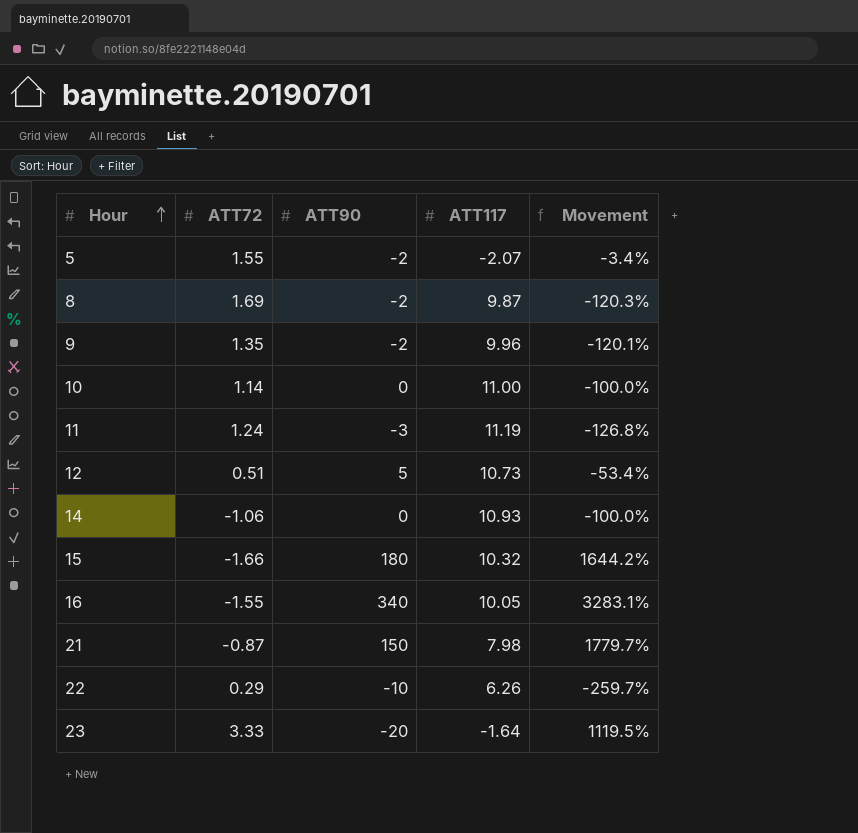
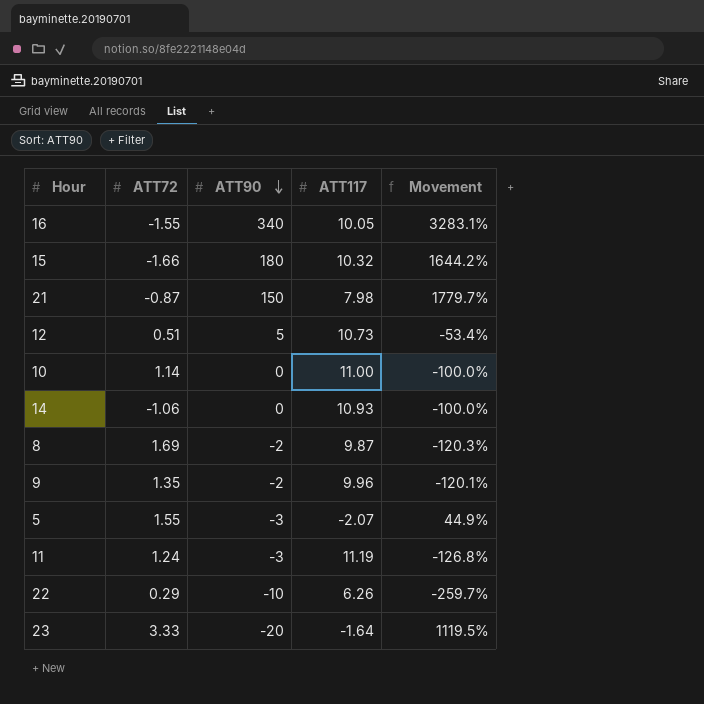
row order: Hour ascending -> ATT90 descending
5 | ATT90: -2 -> -3
5 | Movement: -3.4% -> 44.9%

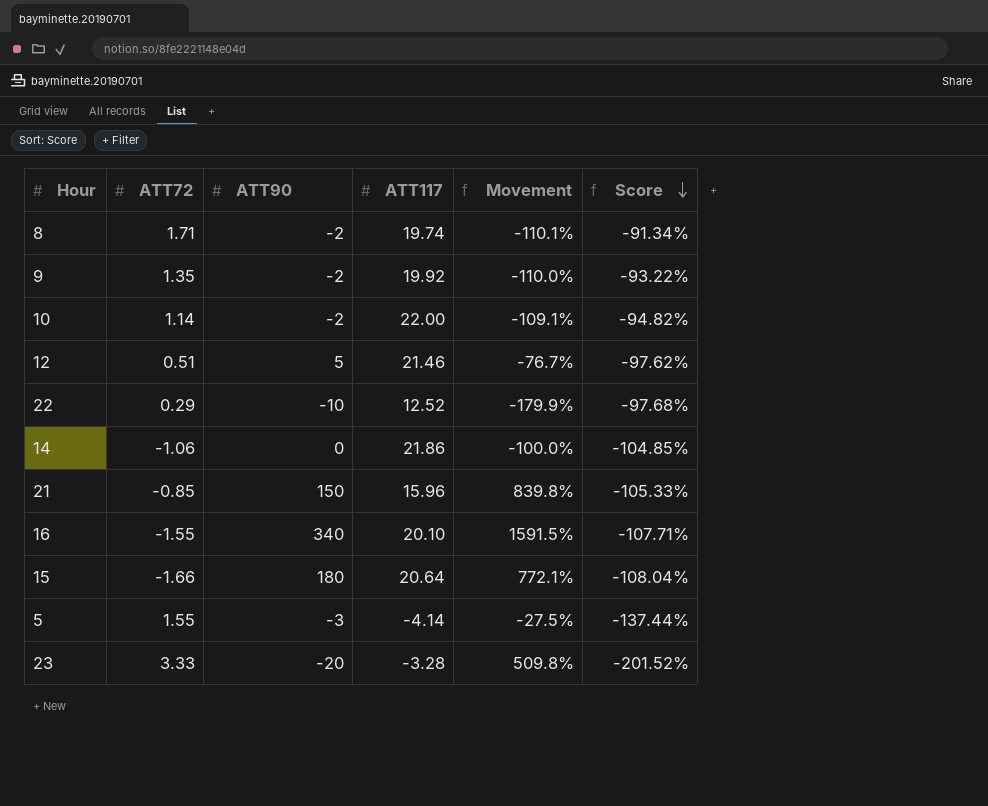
row order: ATT90 descending -> Score descending
column Score | formula: none -> ([ATT72] - [ATT117]) / [ATT117]
row 11: 1.24 | -3 | 11.19 | -126.8% -> none
8 | ATT72: 1.69 -> 1.71
8 | ATT117: 9.87 -> 19.74
8 | Movement: -120.3% -> -110.1%
9 | ATT117: 9.96 -> 19.92
9 | Movement: -120.1% -> -110.0%
10 | ATT90: 0 -> -2
10 | ATT117: 11.00 -> 22.00
10 | Movement: -100.0% -> -109.1%
12 | ATT117: 10.73 -> 21.46
12 | Movement: -53.4% -> -76.7%
22 | ATT117: 6.26 -> 12.52
22 | Movement: -259.7% -> -179.9%
14 | ATT117: 10.93 -> 21.86
21 | ATT72: -0.87 -> -0.85
21 | ATT117: 7.98 -> 15.96
21 | Movement: 1779.7% -> 839.8%
16 | ATT117: 10.05 -> 20.10
16 | Movement: 3283.1% -> 1591.5%
15 | ATT117: 10.32 -> 20.64
15 | Movement: 1644.2% -> 772.1%
5 | ATT117: -2.07 -> -4.14
5 | Movement: 44.9% -> -27.5%
23 | ATT117: -1.64 -> -3.28
23 | Movement: 1119.5% -> 509.8%

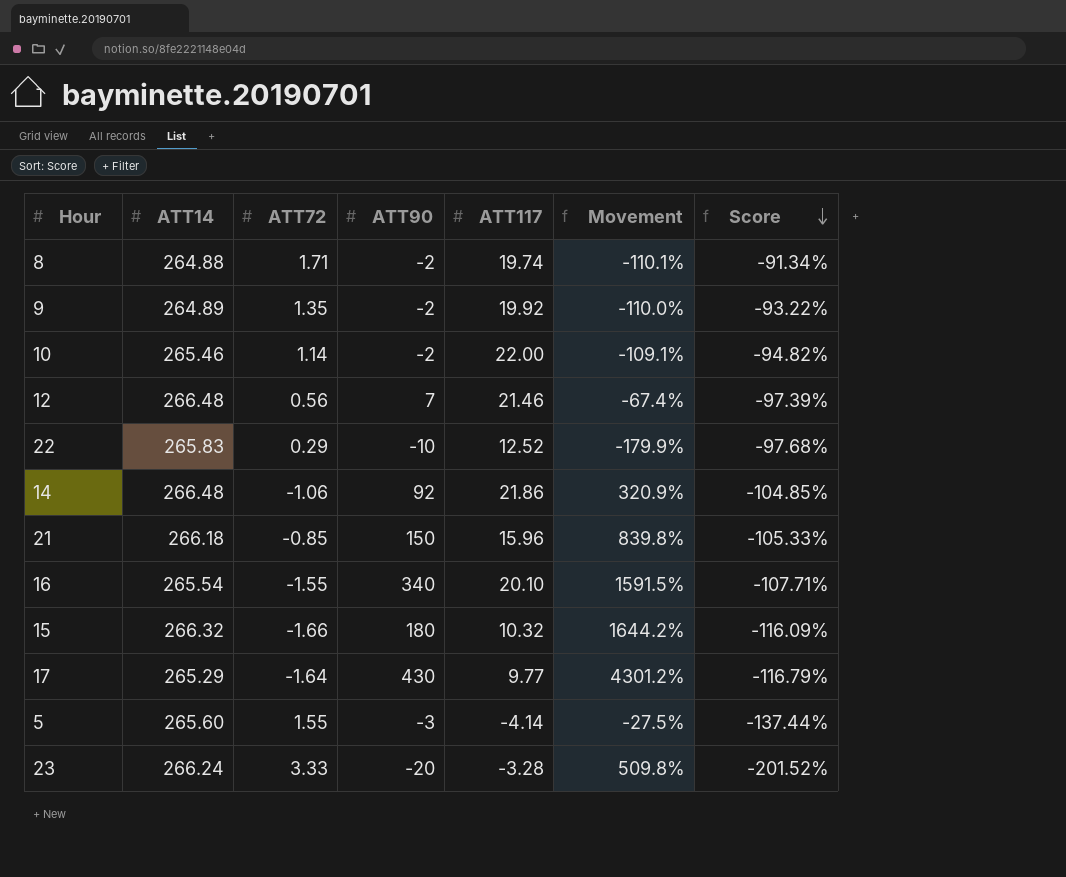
column ATT14 | position: none -> 2
12 | ATT72: 0.51 -> 0.56
12 | ATT90: 5 -> 7
12 | Movement: -76.7% -> -67.4%
12 | Score: -97.62% -> -97.39%
14 | ATT90: 0 -> 92
14 | Movement: -100.0% -> 320.9%
15 | ATT117: 20.64 -> 10.32
15 | Movement: 772.1% -> 1644.2%
15 | Score: -108.04% -> -116.09%
row 17: none -> 265.29 | -1.64 | 430 | 9.77 | 4301.2% | -116.79%

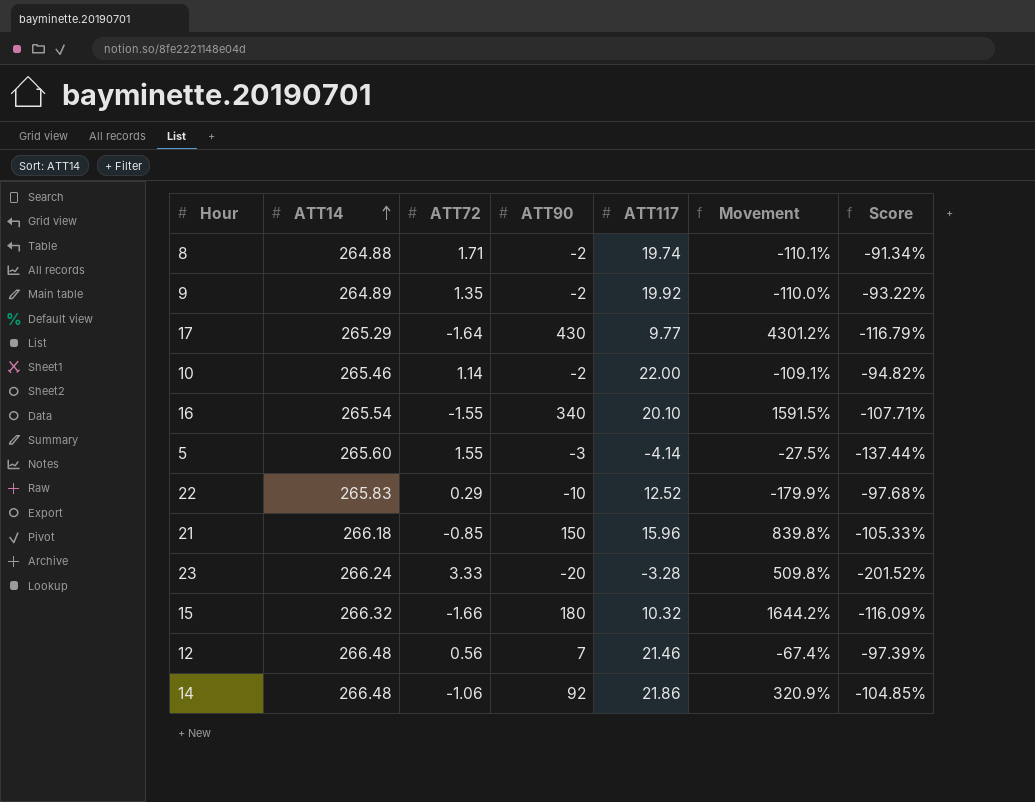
row order: Score descending -> ATT14 ascending

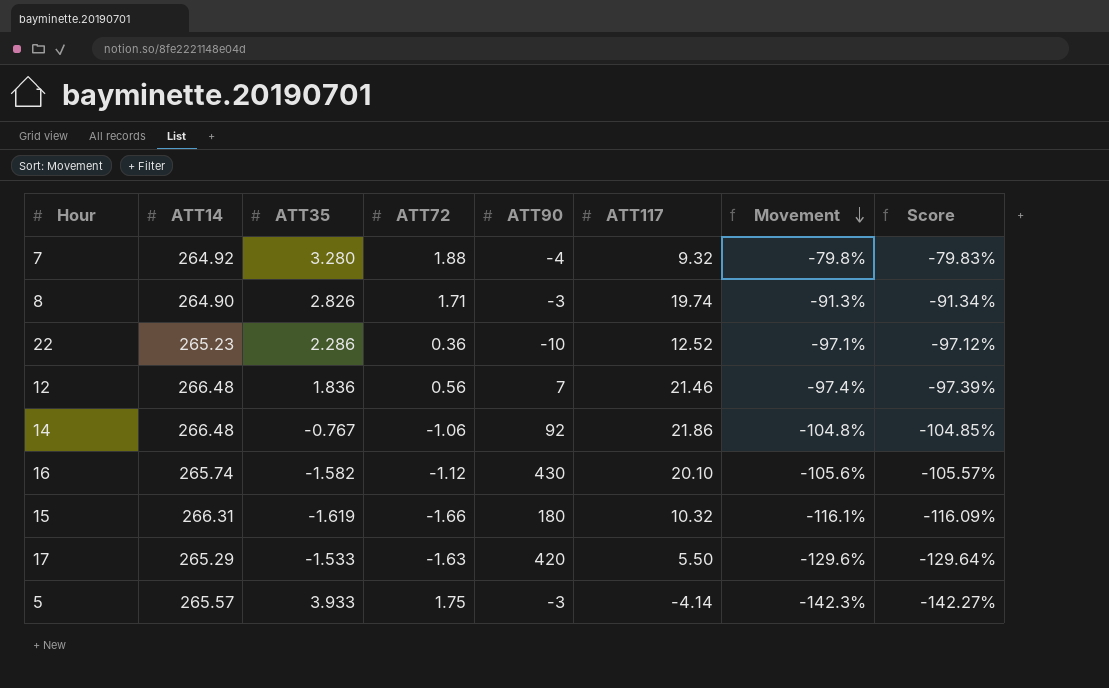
row order: ATT14 ascending -> Movement descending
column ATT35 | position: none -> 3
column Movement | formula: ([ATT90] - [ATT117]) / [ATT117] -> ([ATT72] - [ATT117]) / [ATT117]
row 9: 264.89 | 1.35 | -2 | 19.92 | -110.0% | -93.22% -> none
row 10: 265.46 | 1.14 | -2 | 22.00 | -109.1% | -94.82% -> none
row 21: 266.18 | -0.85 | 150 | 15.96 | 839.8% | -105.33% -> none
row 23: 266.24 | 3.33 | -20 | -3.28 | 509.8% | -201.52% -> none
row 7: none -> 264.92 | 3.280 | 1.88 | -4 | 9.32 | -79.8% | -79.83%
8 | ATT14: 264.88 -> 264.90
8 | ATT90: -2 -> -3
22 | ATT14: 265.83 -> 265.23
22 | ATT72: 0.29 -> 0.36
22 | Score: -97.68% -> -97.12%
16 | ATT14: 265.54 -> 265.74
16 | ATT72: -1.55 -> -1.12
16 | ATT90: 340 -> 430
16 | Score: -107.71% -> -105.57%
15 | ATT14: 266.32 -> 266.31
17 | ATT72: -1.64 -> -1.63
17 | ATT90: 430 -> 420
17 | ATT117: 9.77 -> 5.50
17 | Score: -116.79% -> -129.64%
5 | ATT14: 265.60 -> 265.57
5 | ATT72: 1.55 -> 1.75
5 | Score: -137.44% -> -142.27%

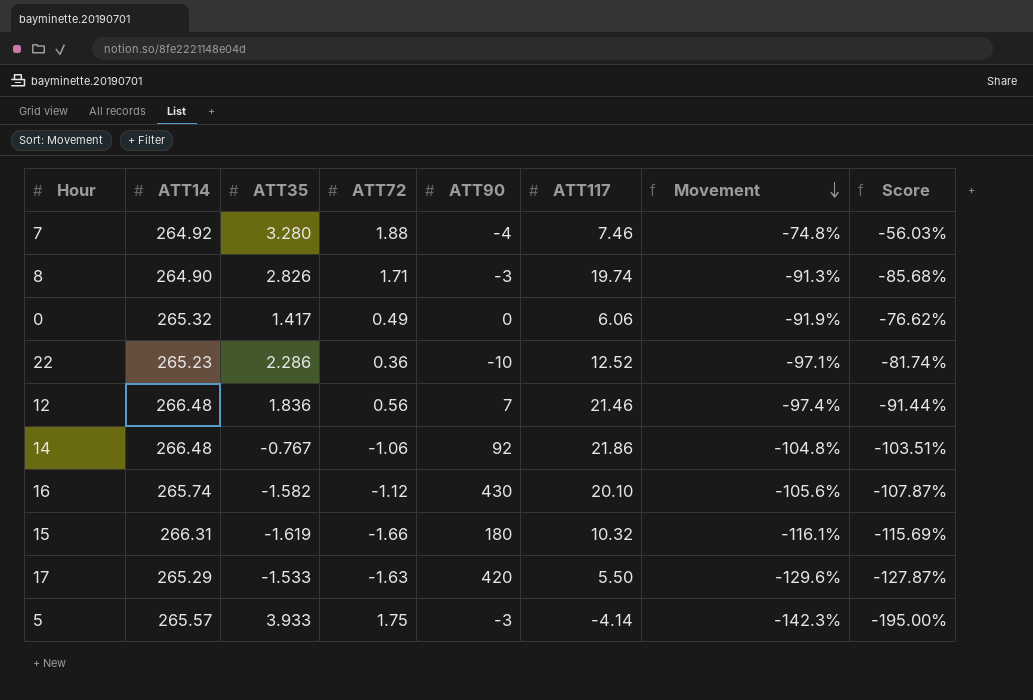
column Score | formula: ([ATT72] - [ATT117]) / [ATT117] -> ([ATT35] - [ATT117]) / [ATT117]
7 | ATT117: 9.32 -> 7.46
7 | Movement: -79.8% -> -74.8%
row 0: none -> 265.32 | 1.417 | 0.49 | 0 | 6.06 | -91.9% | -76.62%

